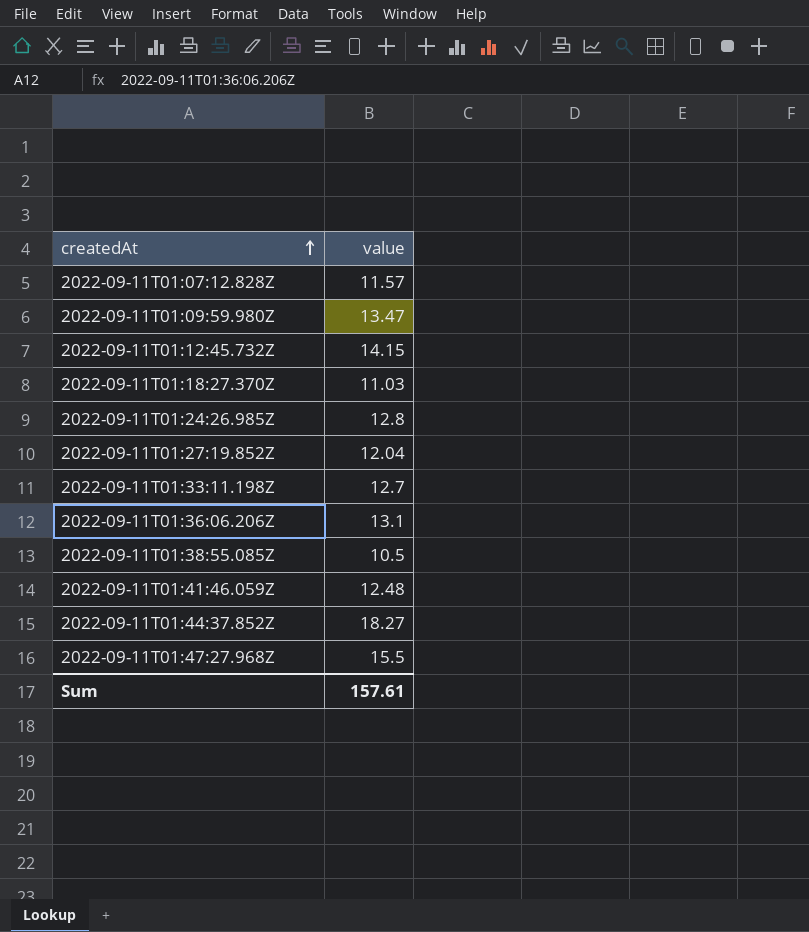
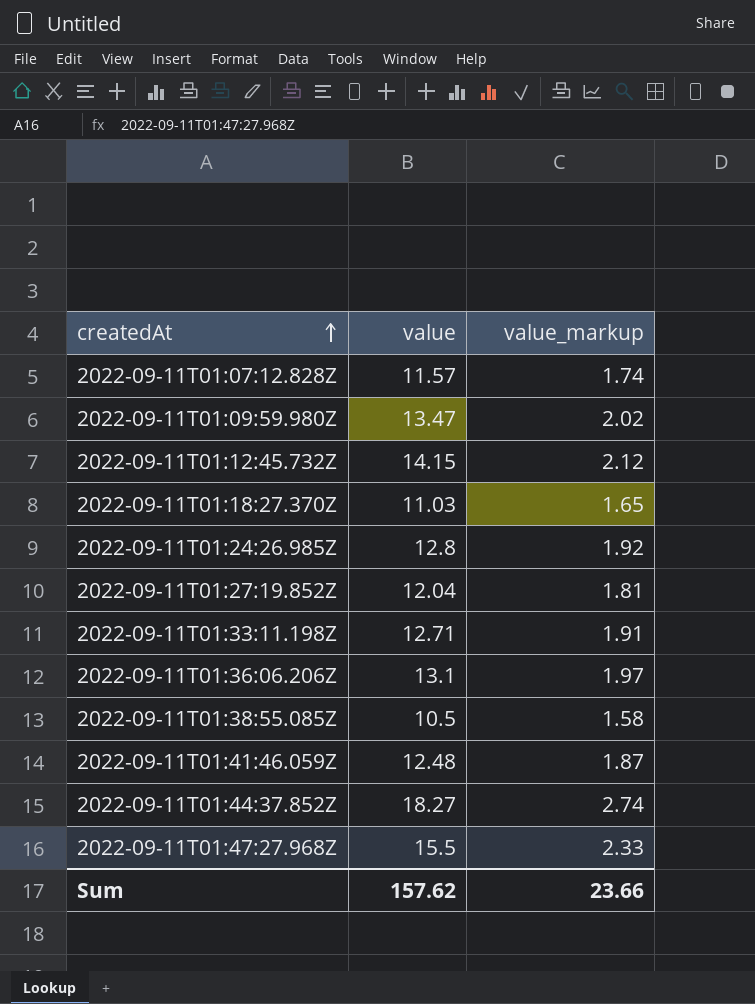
column value_markup | formula: none -> [value] * 0.15
2022-09-11T01:33:11.198Z | value: 12.7 -> 12.71
Sum | value: 157.61 -> 157.62

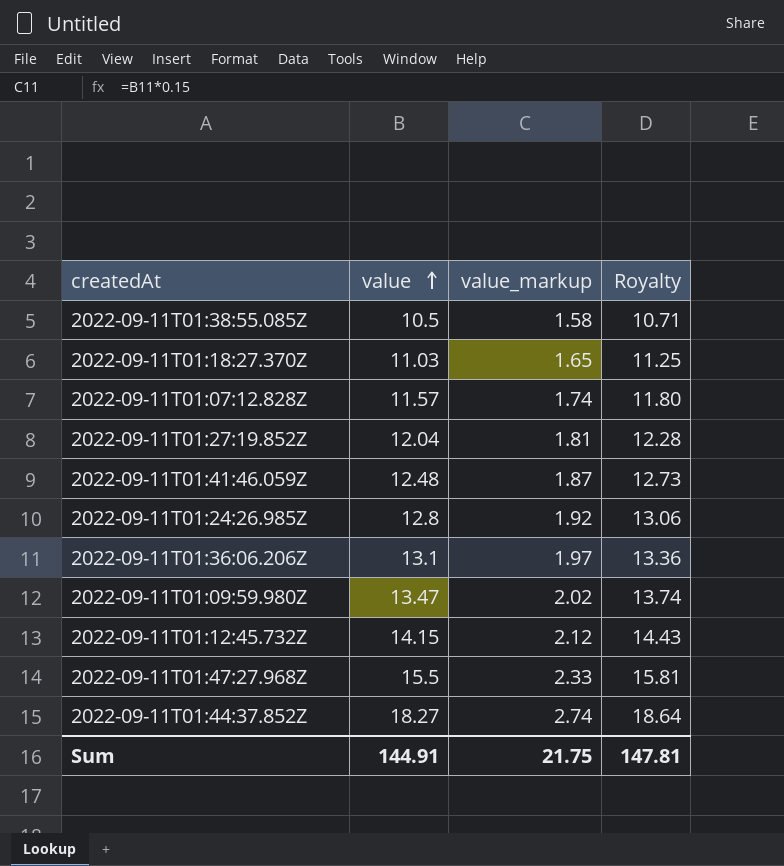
row order: createdAt ascending -> value ascending
column Royalty | formula: none -> [value] * 1.02
row 2022-09-11T01:33:11.198Z: 12.71 | 1.91 -> none
Sum | value: 157.62 -> 144.91
Sum | value_markup: 23.66 -> 21.75

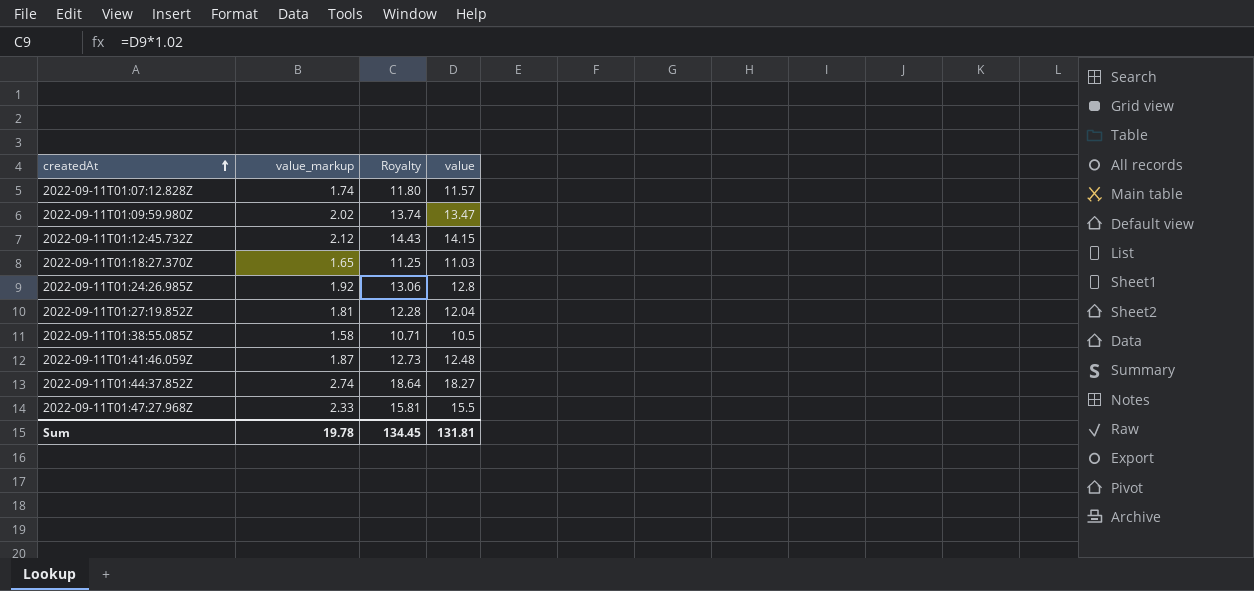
row order: value ascending -> createdAt ascending
column value | position: 2 -> 4
row 2022-09-11T01:36:06.206Z: 13.1 | 1.97 | 13.36 -> none
Sum | value_markup: 21.75 -> 19.78
Sum | Royalty: 147.81 -> 134.45
Sum | value: 144.91 -> 131.81

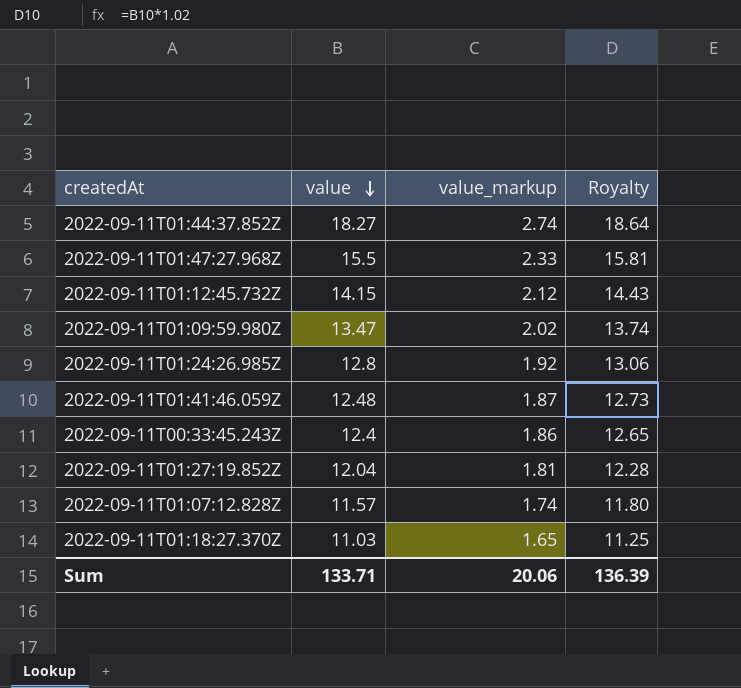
row order: createdAt ascending -> value descending
column value | position: 4 -> 2
row 2022-09-11T01:38:55.085Z: 1.58 | 10.71 | 10.5 -> none
row 2022-09-11T00:33:45.243Z: none -> 12.4 | 1.86 | 12.65
Sum | value: 131.81 -> 133.71
Sum | value_markup: 19.78 -> 20.06
Sum | Royalty: 134.45 -> 136.39

